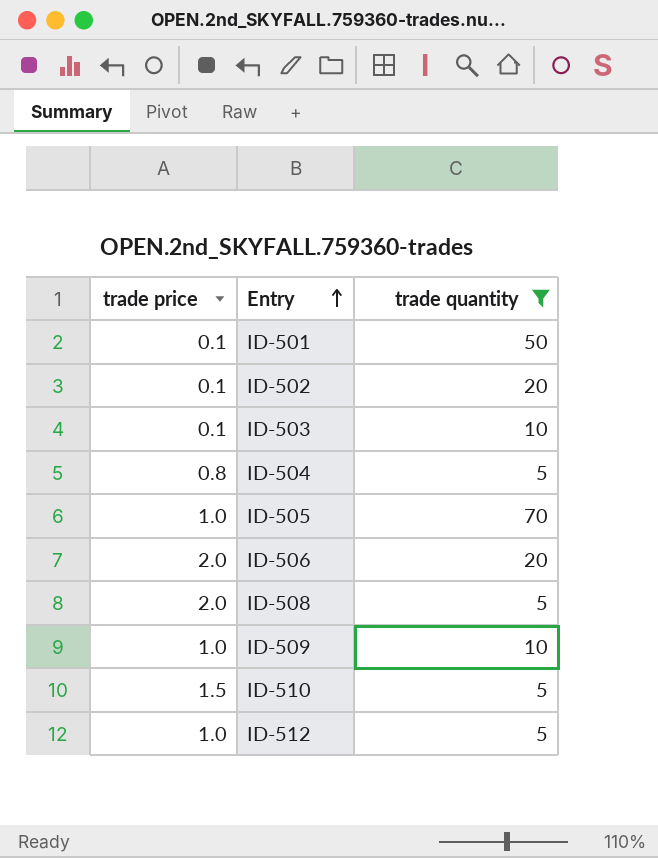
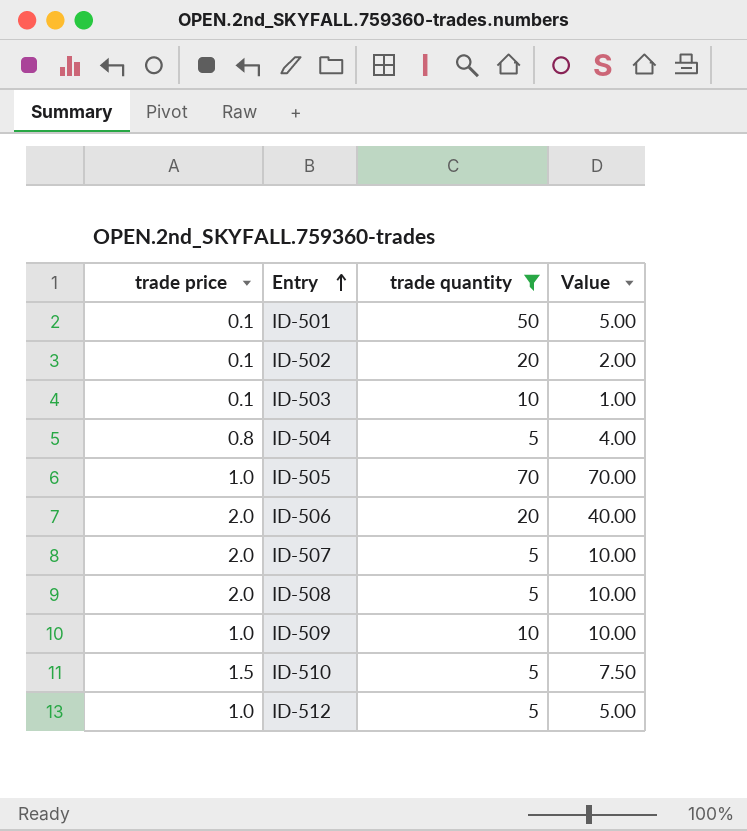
column Value | formula: none -> [trade price] * [trade quantity]
row ID-507: none -> 2.0 | 5 | 10.00

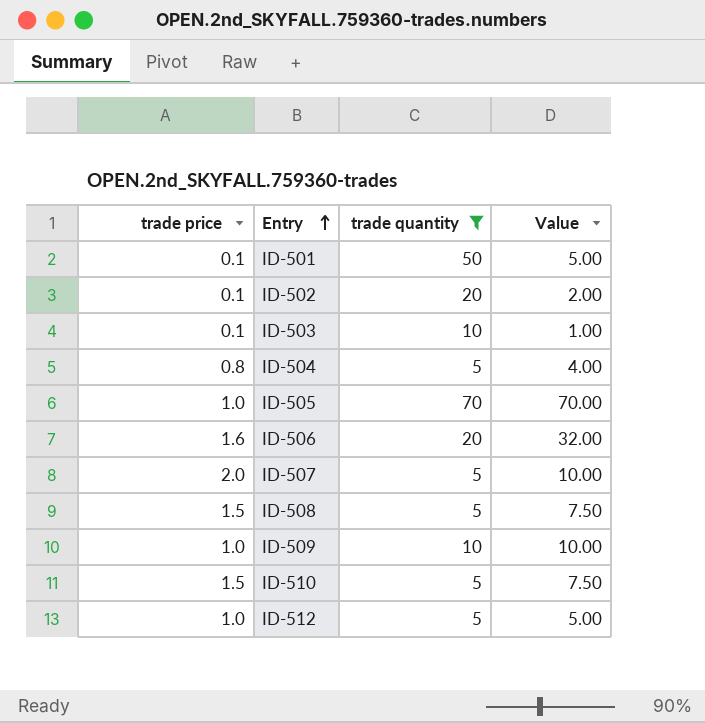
ID-506 | trade price: 2.0 -> 1.6
ID-506 | Value: 40.00 -> 32.00
ID-508 | trade price: 2.0 -> 1.5
ID-508 | Value: 10.00 -> 7.50

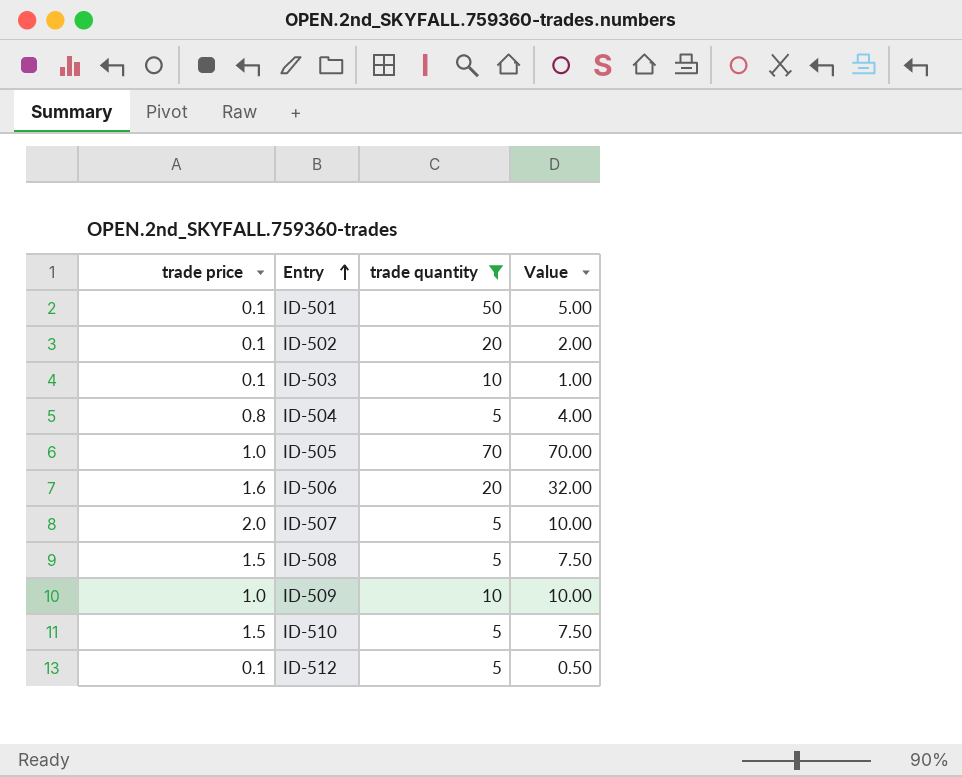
ID-512 | trade price: 1.0 -> 0.1
ID-512 | Value: 5.00 -> 0.50

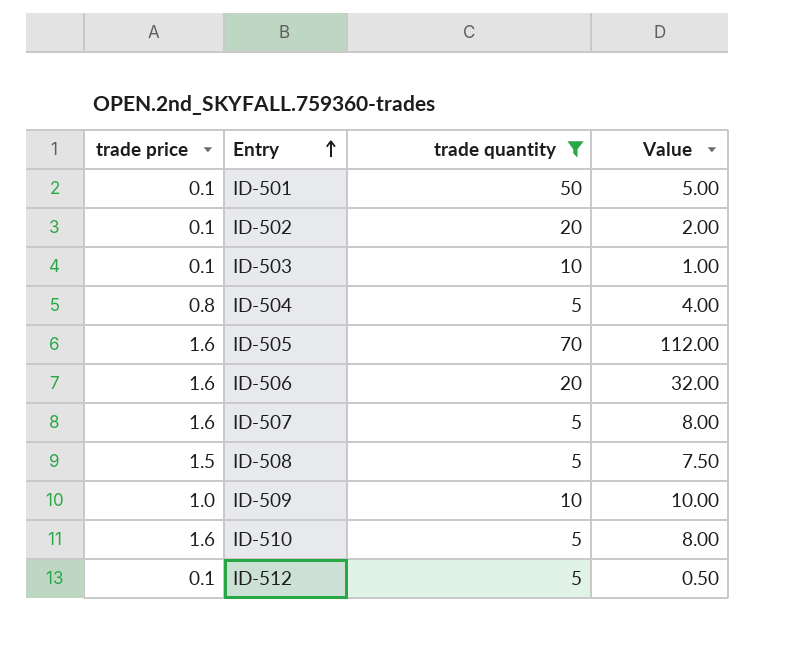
ID-505 | trade price: 1.0 -> 1.6
ID-505 | Value: 70.00 -> 112.00
ID-507 | trade price: 2.0 -> 1.6
ID-507 | Value: 10.00 -> 8.00
ID-510 | trade price: 1.5 -> 1.6
ID-510 | Value: 7.50 -> 8.00

